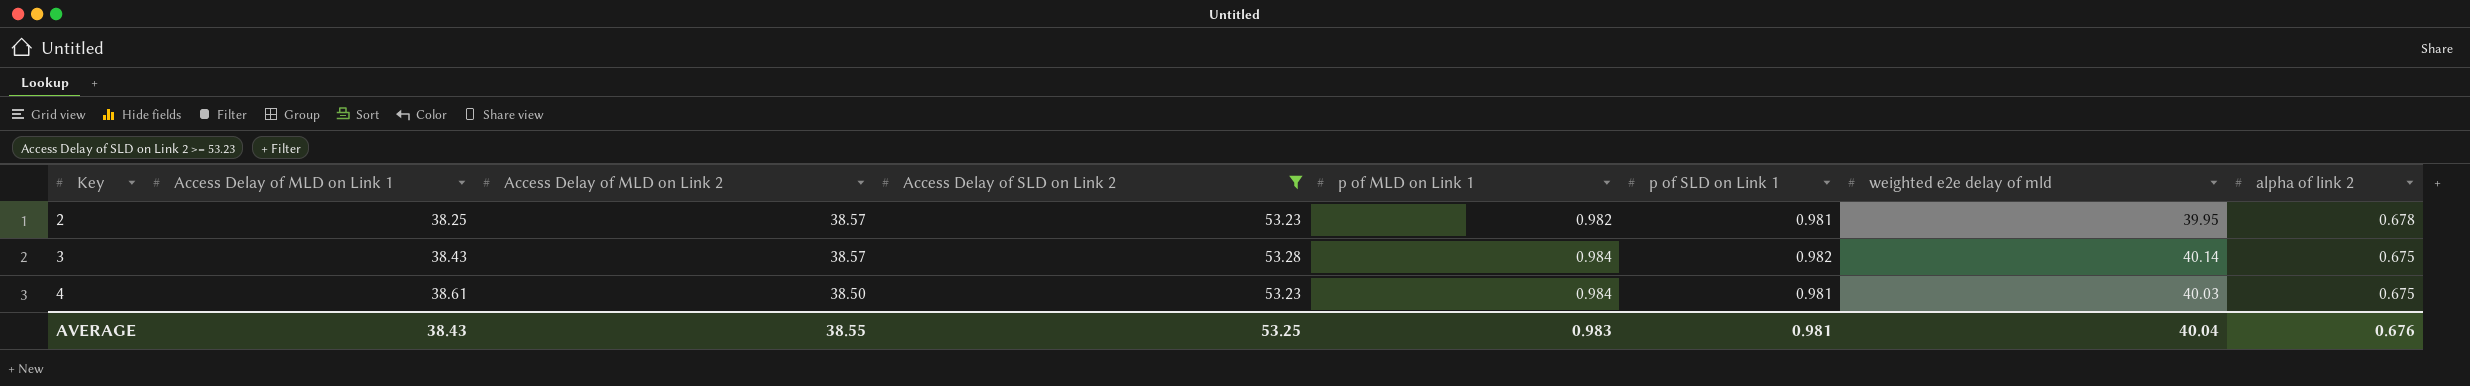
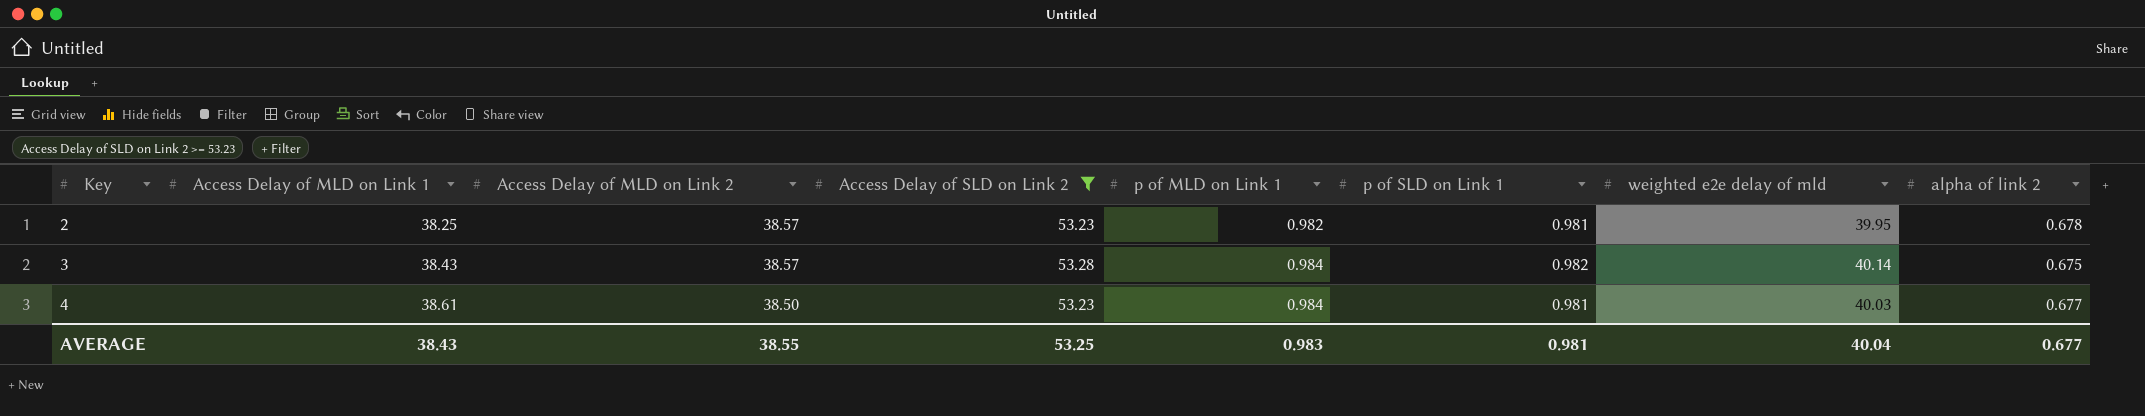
4 | alpha of link 2: 0.675 -> 0.677
AVERAGE | alpha of link 2: 0.676 -> 0.677

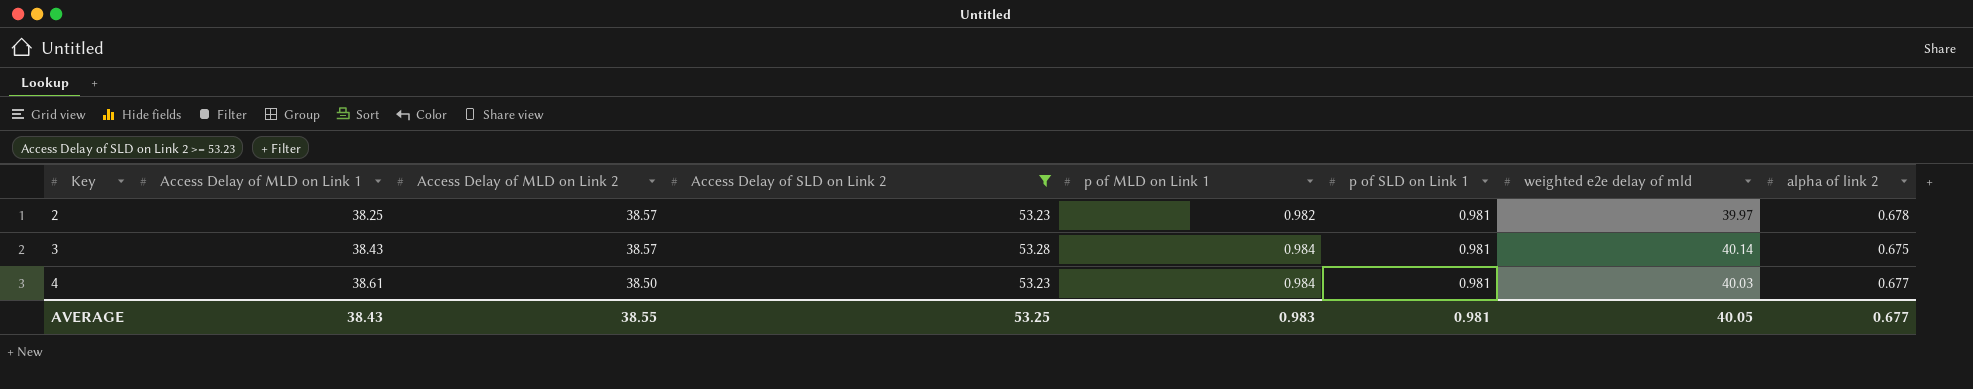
2 | weighted e2e delay of mld: 39.95 -> 39.97
3 | p of SLD on Link 1: 0.982 -> 0.981
AVERAGE | weighted e2e delay of mld: 40.04 -> 40.05

